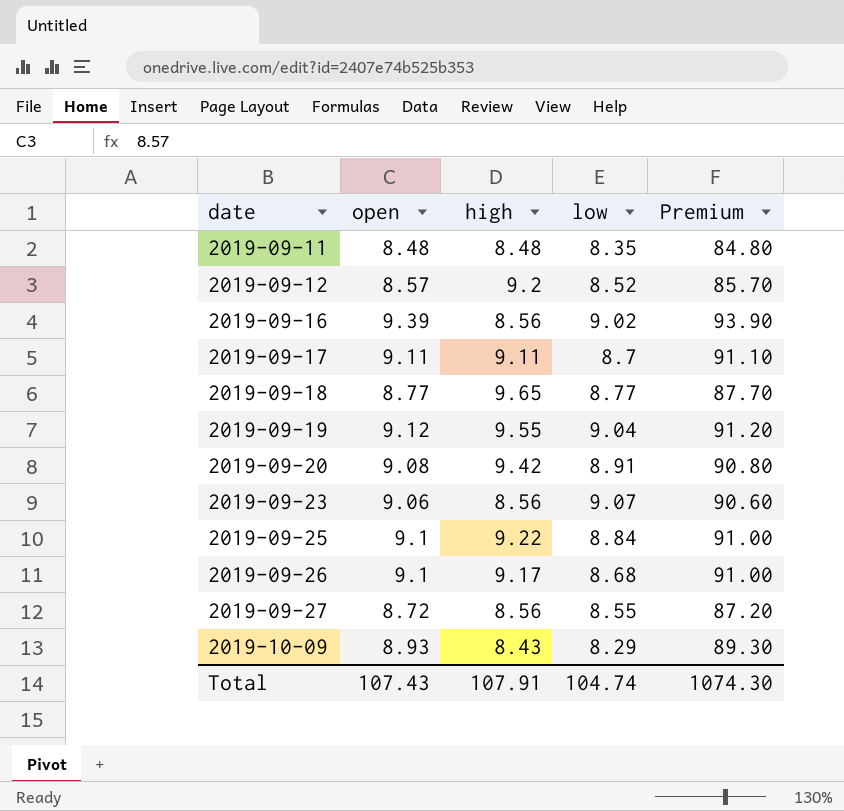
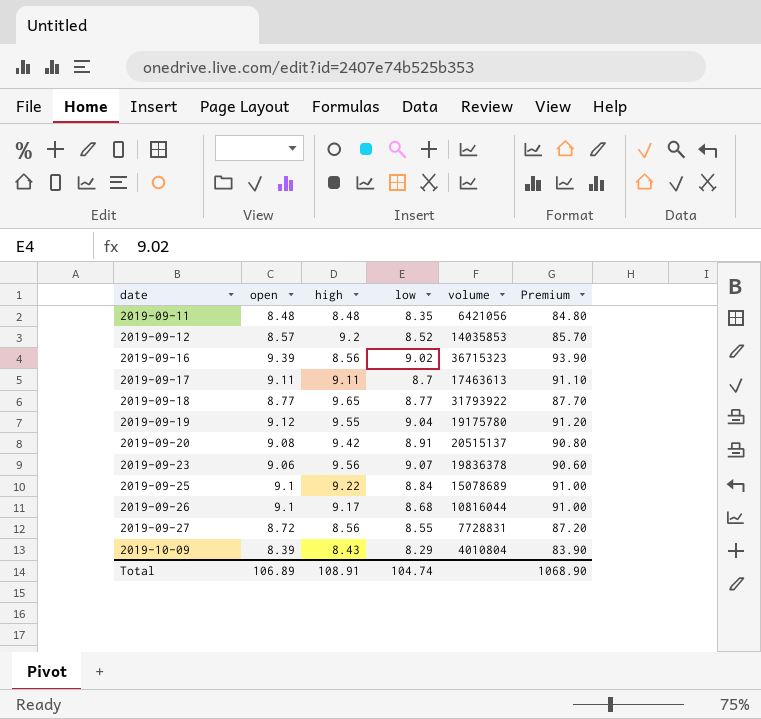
column volume | position: none -> 5
2019-09-23 | high: 8.56 -> 9.56
2019-10-09 | open: 8.93 -> 8.39
2019-10-09 | Premium: 89.30 -> 83.90
Total | open: 107.43 -> 106.89
Total | high: 107.91 -> 108.91
Total | Premium: 1074.30 -> 1068.90

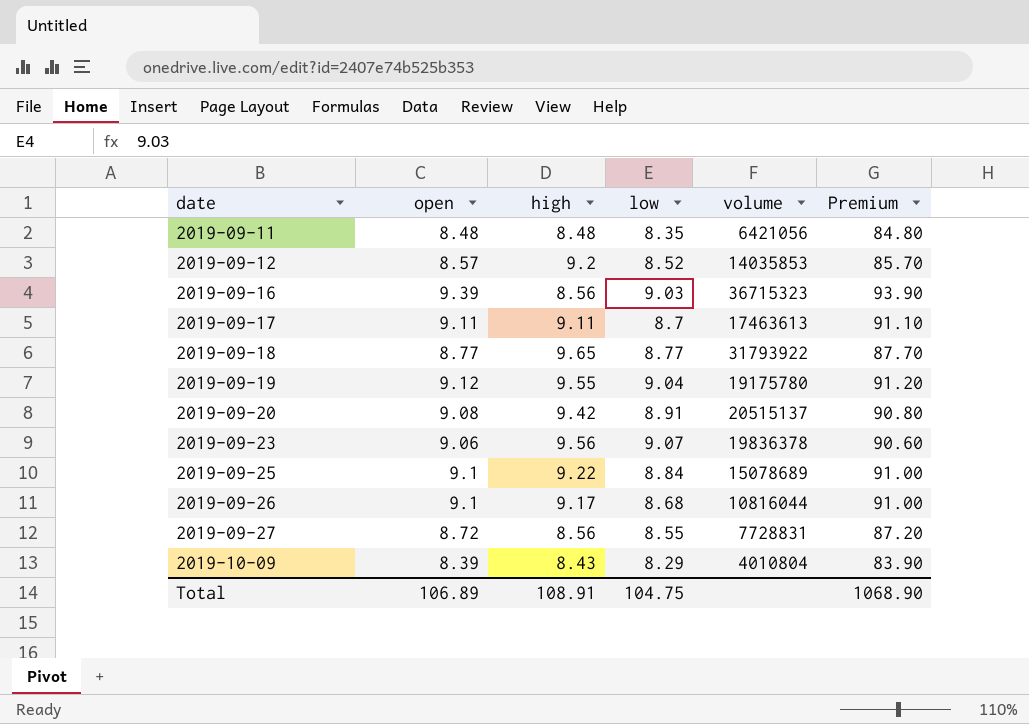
2019-09-16 | low: 9.02 -> 9.03
Total | low: 104.74 -> 104.75

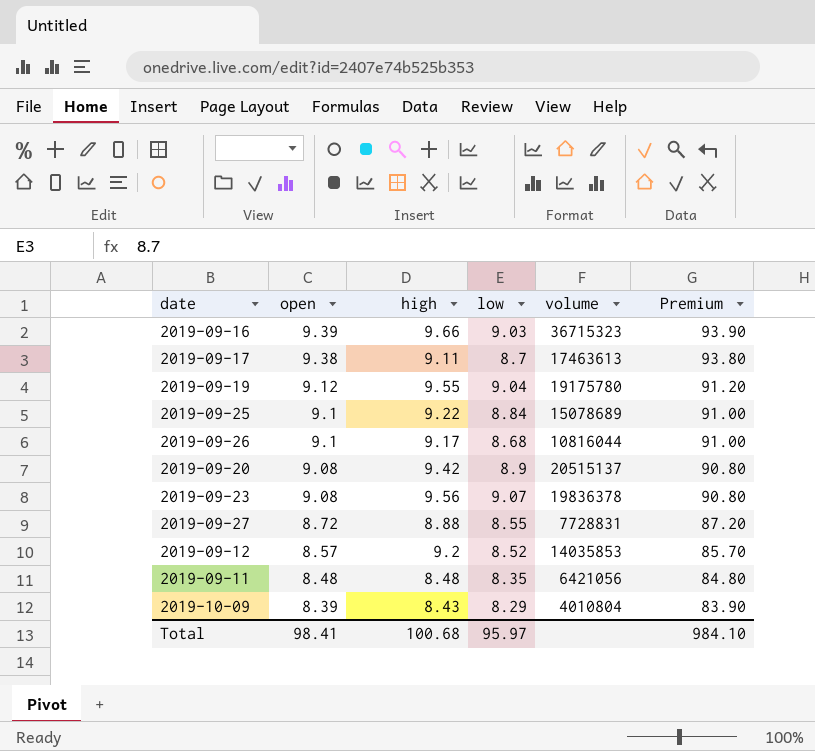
row order: date ascending -> open descending
row 2019-09-18: 8.77 | 9.65 | 8.77 | 31793922 | 87.70 -> none
2019-09-16 | high: 8.56 -> 9.66
2019-09-17 | open: 9.11 -> 9.38
2019-09-17 | Premium: 91.10 -> 93.80
2019-09-20 | low: 8.91 -> 8.9
2019-09-23 | open: 9.06 -> 9.08
2019-09-23 | Premium: 90.60 -> 90.80
2019-09-27 | high: 8.56 -> 8.88
Total | open: 106.89 -> 98.41
Total | high: 108.91 -> 100.68
Total | low: 104.75 -> 95.97
Total | Premium: 1068.90 -> 984.10

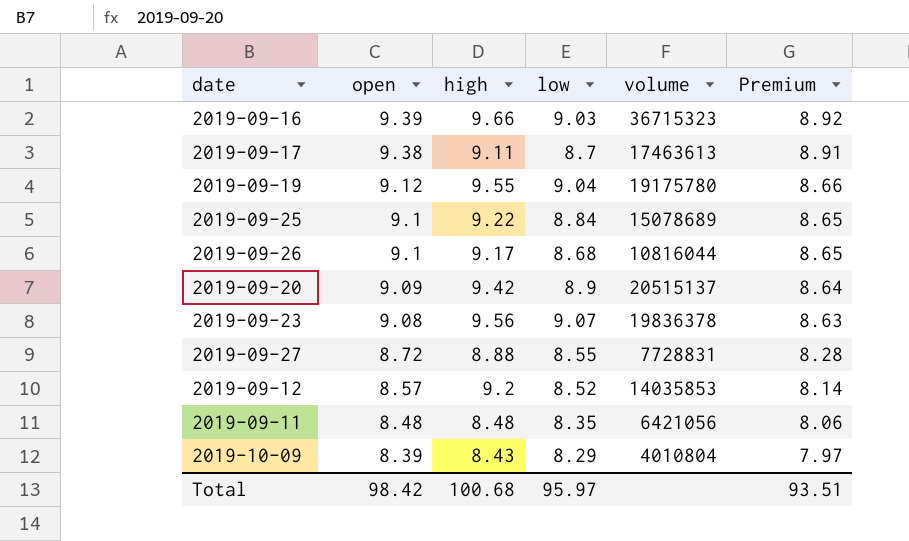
column Premium | formula: [open] * 10 -> [open] * 0.95
2019-09-20 | open: 9.08 -> 9.09
Total | open: 98.41 -> 98.42
Total | Premium: 984.10 -> 93.51

